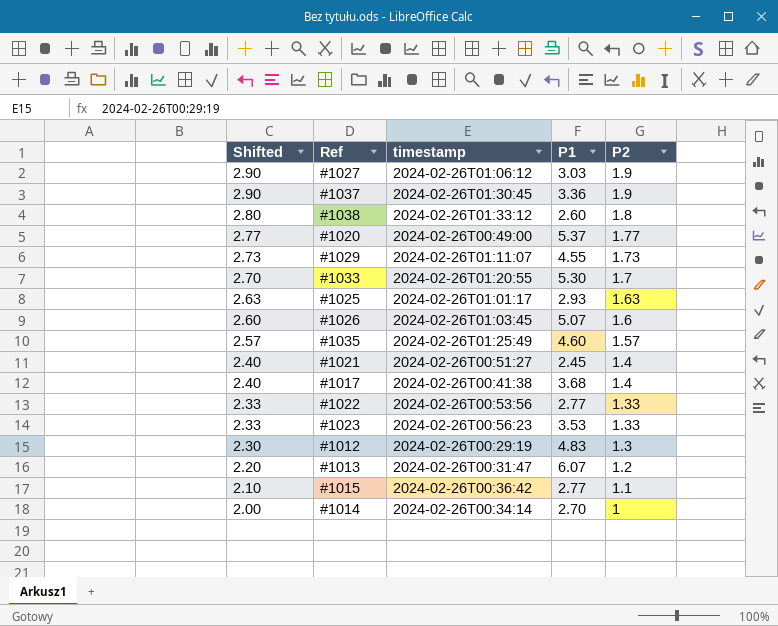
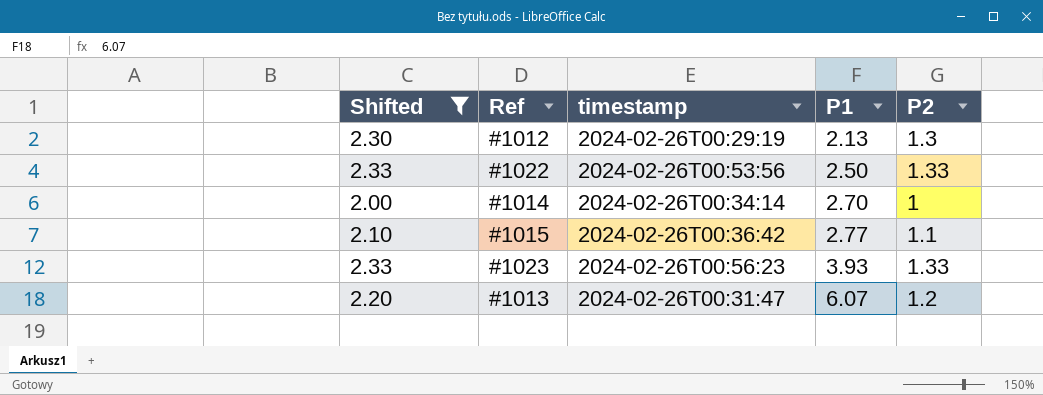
filter: none -> Shifted <= 2.33
row order: Shifted descending -> P1 ascending
#1012 | P1: 4.83 -> 2.13
#1022 | P1: 2.77 -> 2.50
#1023 | P1: 3.53 -> 3.93

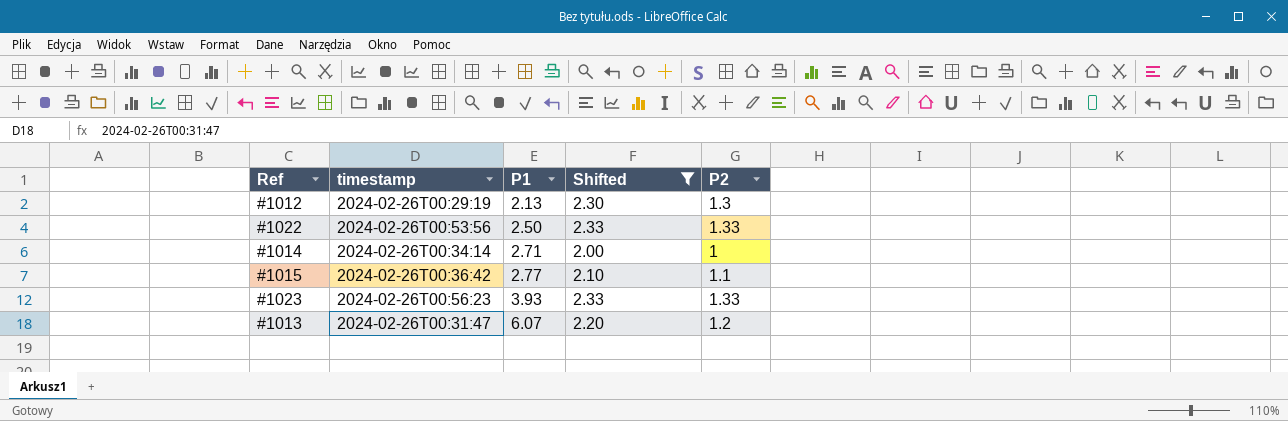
column Shifted | position: 1 -> 4
#1014 | P1: 2.70 -> 2.71

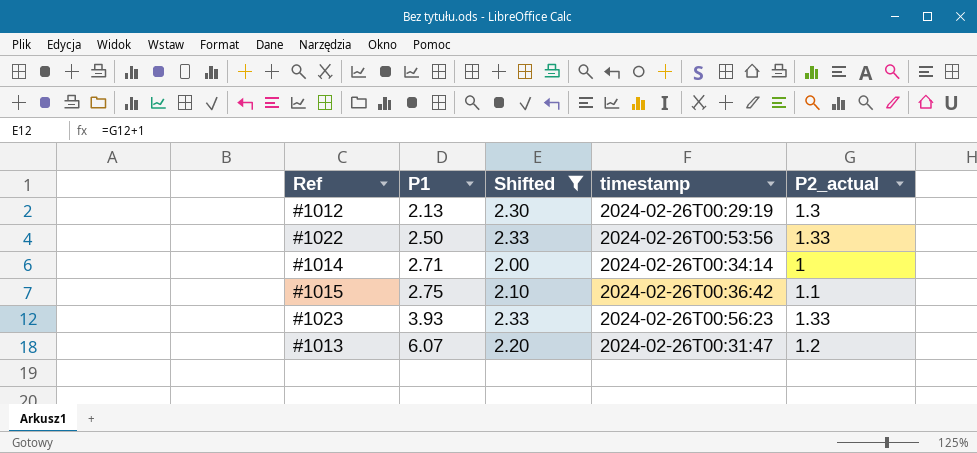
column timestamp | position: 2 -> 4
column name: P2 -> P2_actual
#1015 | P1: 2.77 -> 2.75

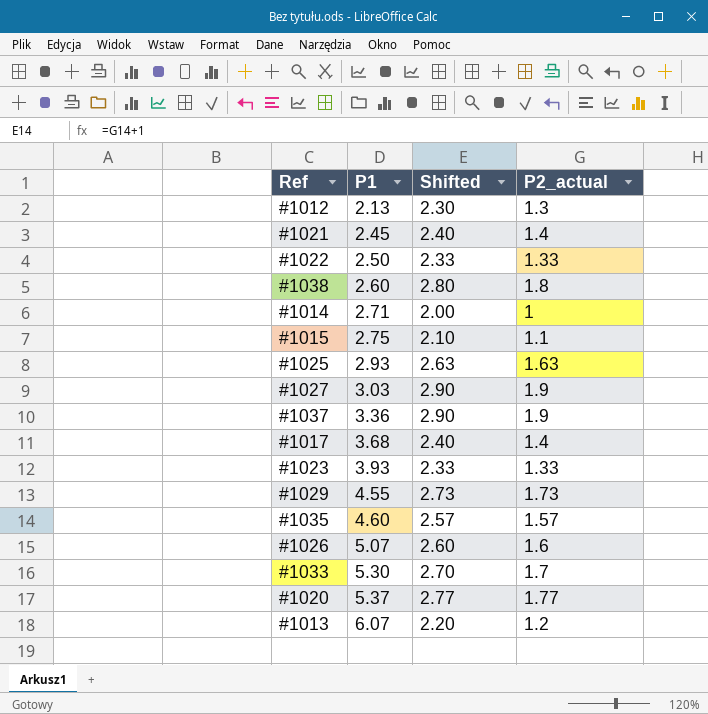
filter: Shifted <= 2.33 -> none
column timestamp | position: 4 -> none

